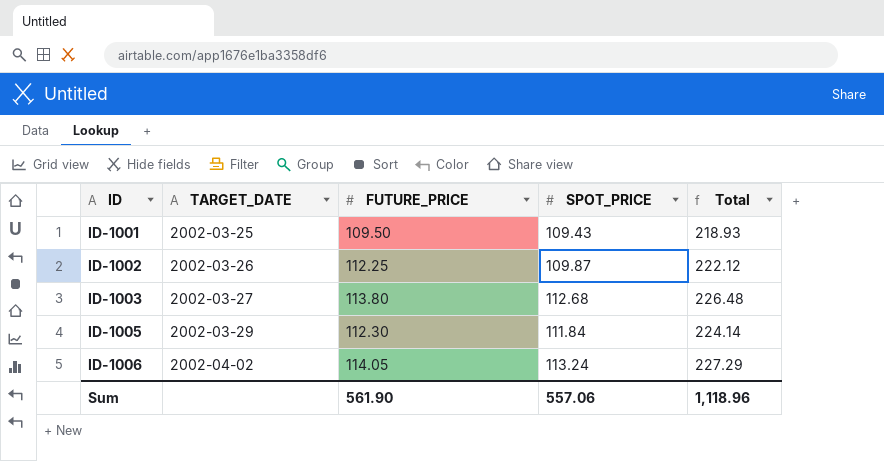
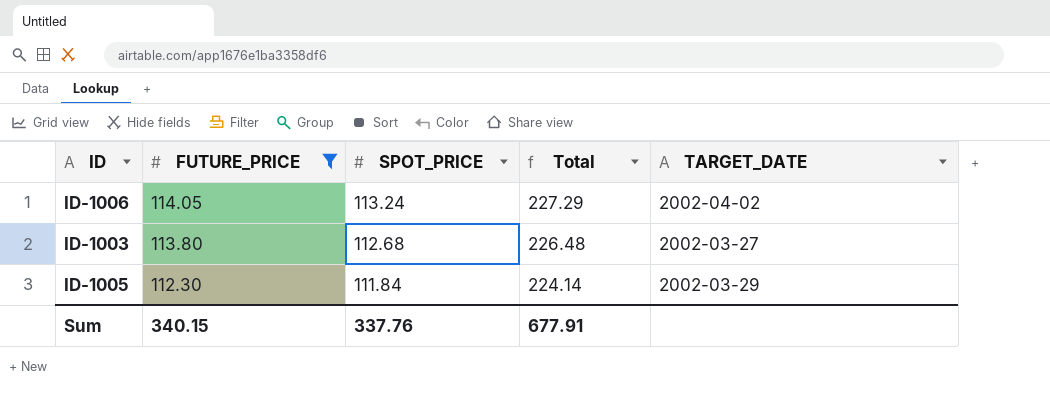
filter: none -> FUTURE_PRICE >= 112.30
row order: ID ascending -> FUTURE_PRICE descending
column TARGET_DATE | position: 2 -> 5
Sum | FUTURE_PRICE: 561.90 -> 340.15
Sum | SPOT_PRICE: 557.06 -> 337.76
Sum | Total: 1,118.96 -> 677.91

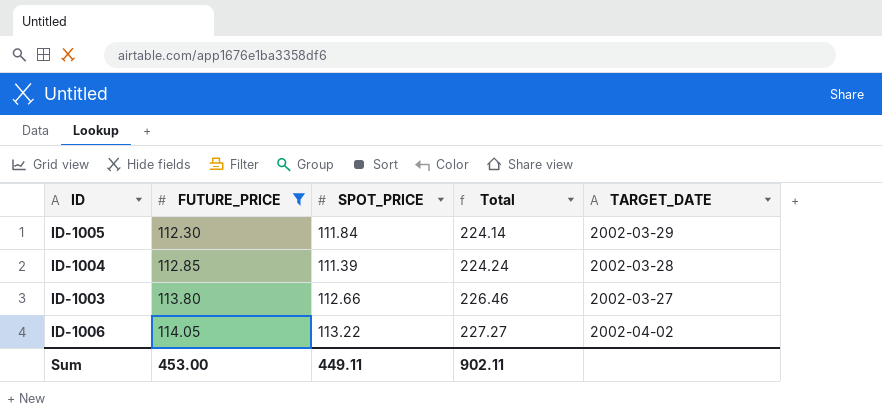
row order: FUTURE_PRICE descending -> FUTURE_PRICE ascending
row ID-1004: none -> 112.85 | 111.39 | 224.24 | 2002-03-28
ID-1003 | SPOT_PRICE: 112.68 -> 112.66
ID-1003 | Total: 226.48 -> 226.46
ID-1006 | SPOT_PRICE: 113.24 -> 113.22
ID-1006 | Total: 227.29 -> 227.27
Sum | FUTURE_PRICE: 340.15 -> 453.00
Sum | SPOT_PRICE: 337.76 -> 449.11
Sum | Total: 677.91 -> 902.11

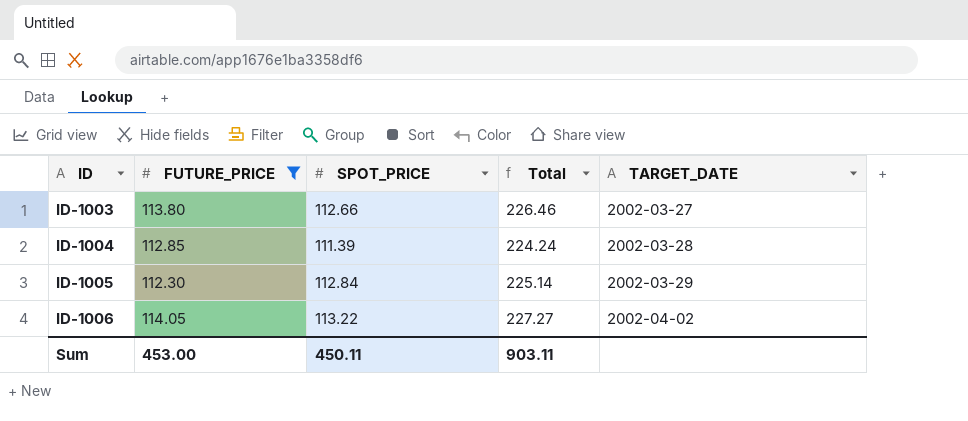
row order: FUTURE_PRICE ascending -> ID ascending
ID-1005 | SPOT_PRICE: 111.84 -> 112.84
ID-1005 | Total: 224.14 -> 225.14
Sum | SPOT_PRICE: 449.11 -> 450.11
Sum | Total: 902.11 -> 903.11

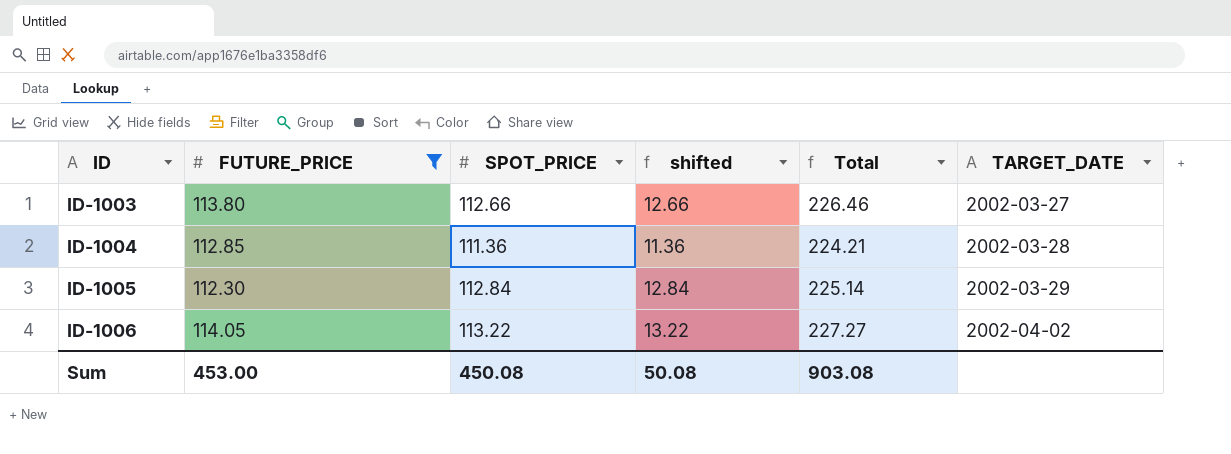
column shifted | formula: none -> [SPOT_PRICE] - 100
ID-1004 | SPOT_PRICE: 111.39 -> 111.36
ID-1004 | Total: 224.24 -> 224.21
Sum | SPOT_PRICE: 450.11 -> 450.08
Sum | Total: 903.11 -> 903.08

